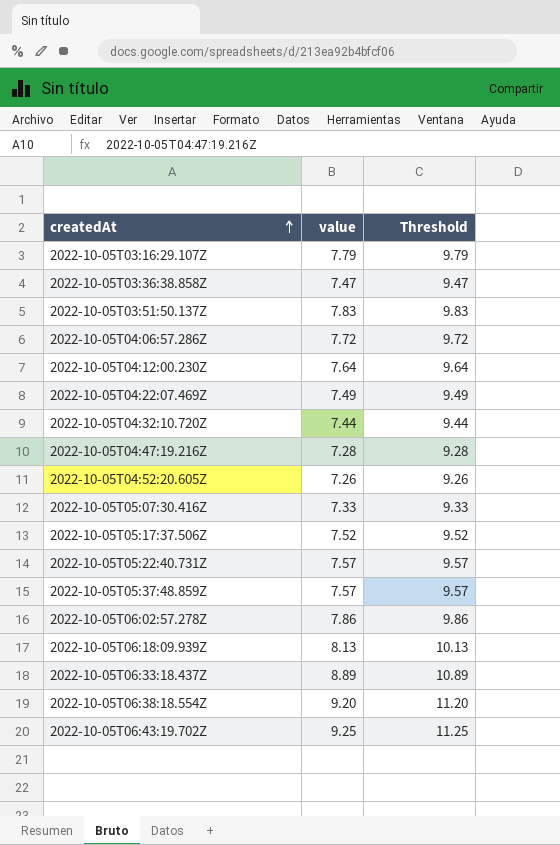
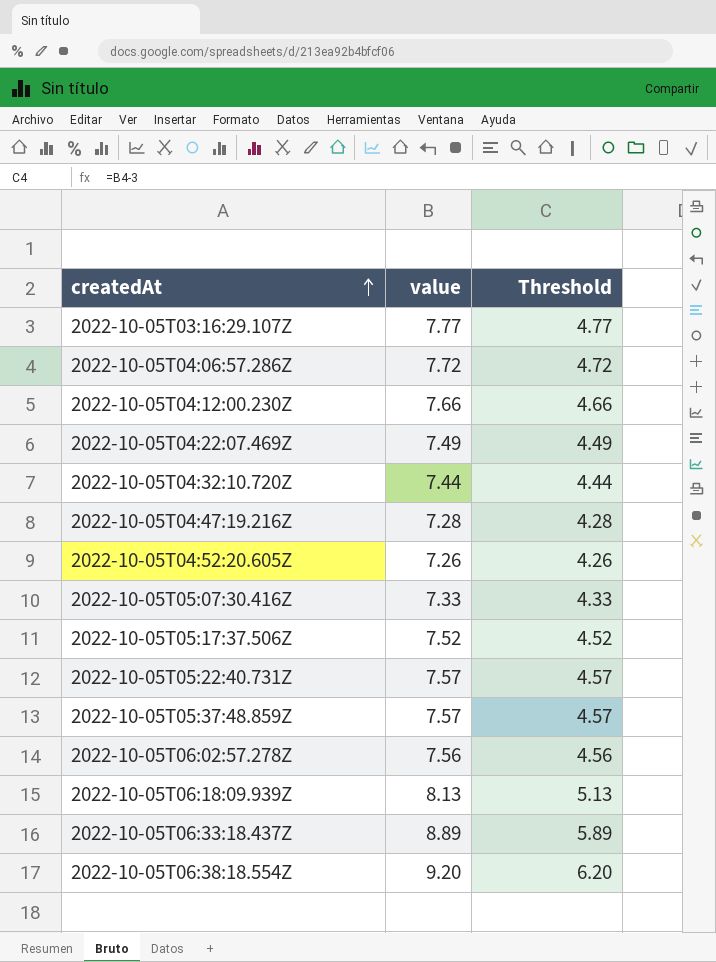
column Threshold | formula: [value] + 2 -> [value] - 3
row 2022-10-05T03:36:38.858Z: 7.47 | 9.47 -> none
row 2022-10-05T03:51:50.137Z: 7.83 | 9.83 -> none
row 2022-10-05T06:43:19.702Z: 9.25 | 11.25 -> none
2022-10-05T03:16:29.107Z | value: 7.79 -> 7.77
2022-10-05T04:12:00.230Z | value: 7.64 -> 7.66
2022-10-05T06:02:57.278Z | value: 7.86 -> 7.56

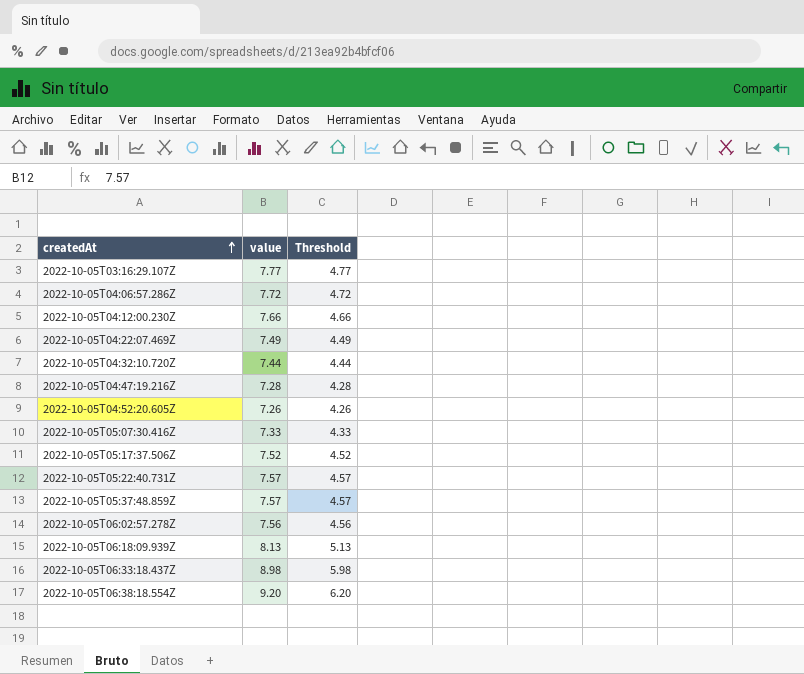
2022-10-05T06:33:18.437Z | value: 8.89 -> 8.98
2022-10-05T06:33:18.437Z | Threshold: 5.89 -> 5.98

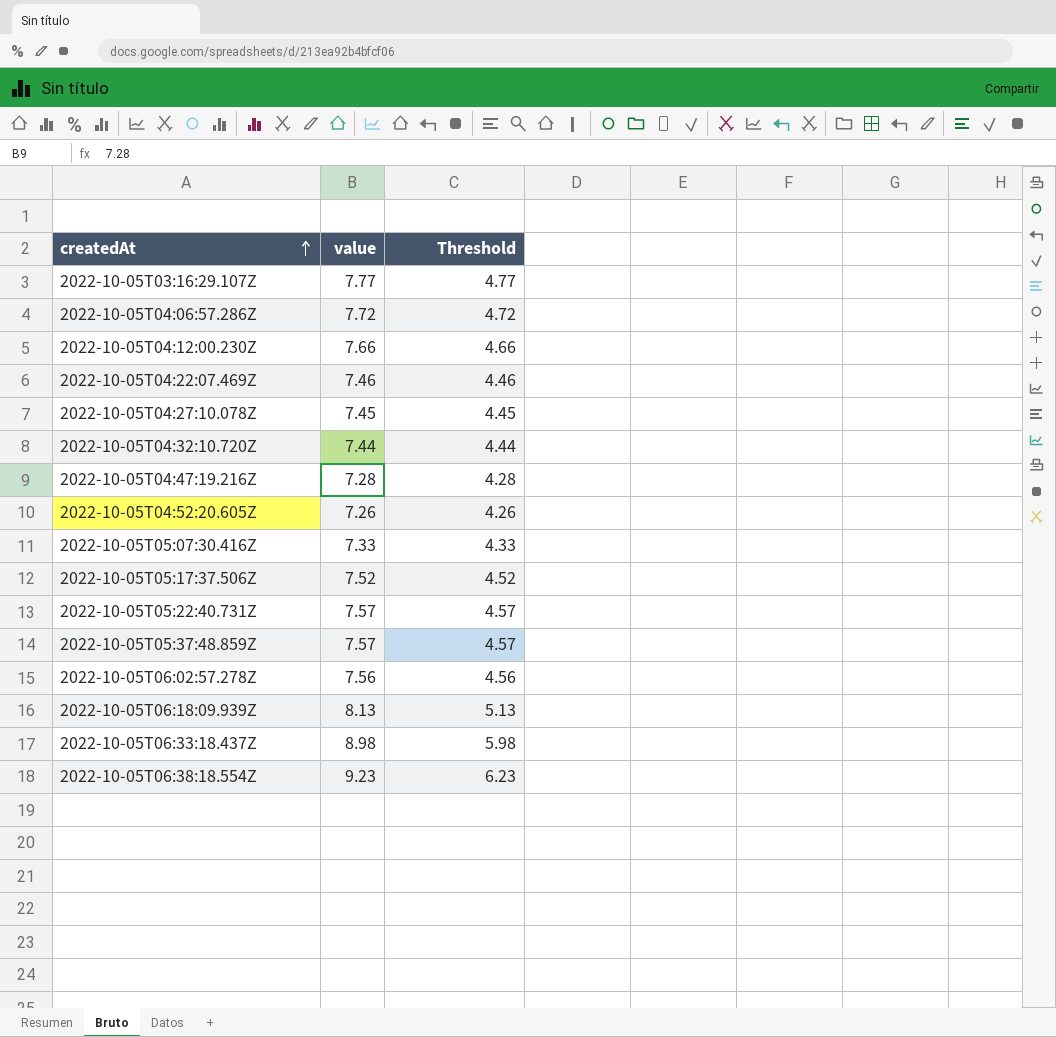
2022-10-05T04:22:07.469Z | value: 7.49 -> 7.46
2022-10-05T04:22:07.469Z | Threshold: 4.49 -> 4.46
row 2022-10-05T04:27:10.078Z: none -> 7.45 | 4.45
2022-10-05T06:38:18.554Z | value: 9.20 -> 9.23
2022-10-05T06:38:18.554Z | Threshold: 6.20 -> 6.23

